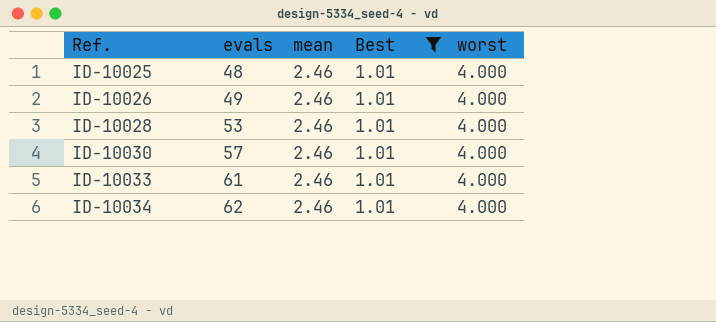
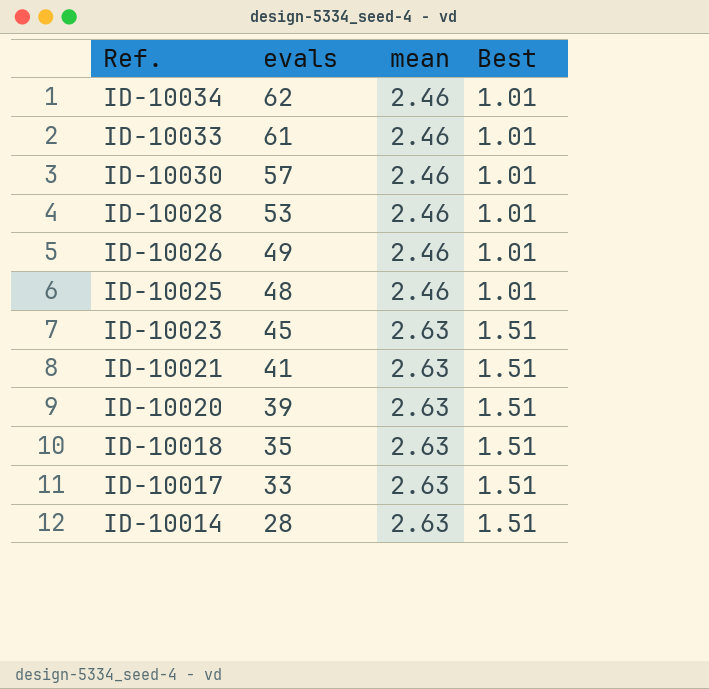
filter: Best = 1.01 -> none
row order: Ref. ascending -> Ref. descending
column worst | position: 5 -> none

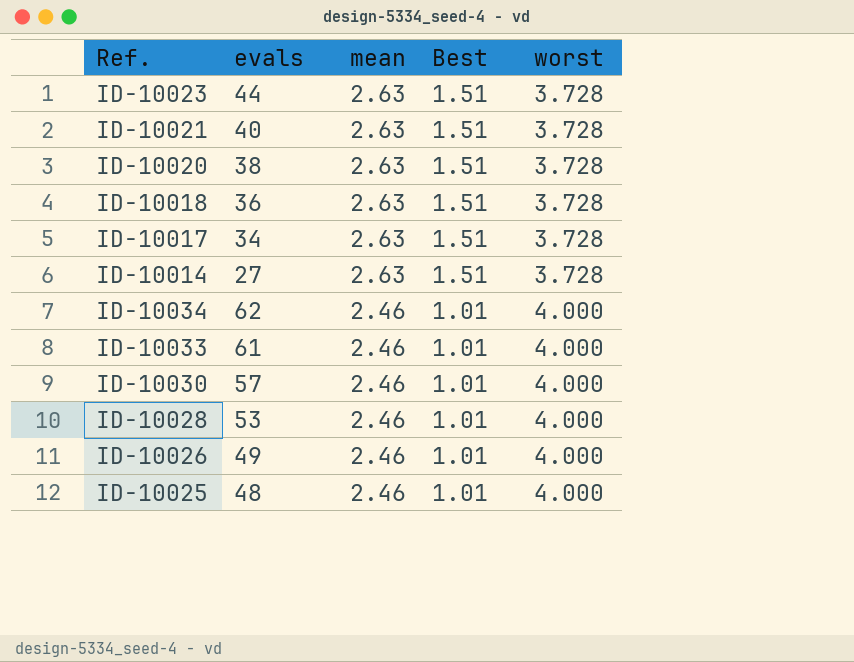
row order: Ref. descending -> mean descending
column worst | position: none -> 5
ID-10023 | evals: 45 -> 44
ID-10021 | evals: 41 -> 40
ID-10020 | evals: 39 -> 38
ID-10018 | evals: 35 -> 36
ID-10017 | evals: 33 -> 34
ID-10014 | evals: 28 -> 27

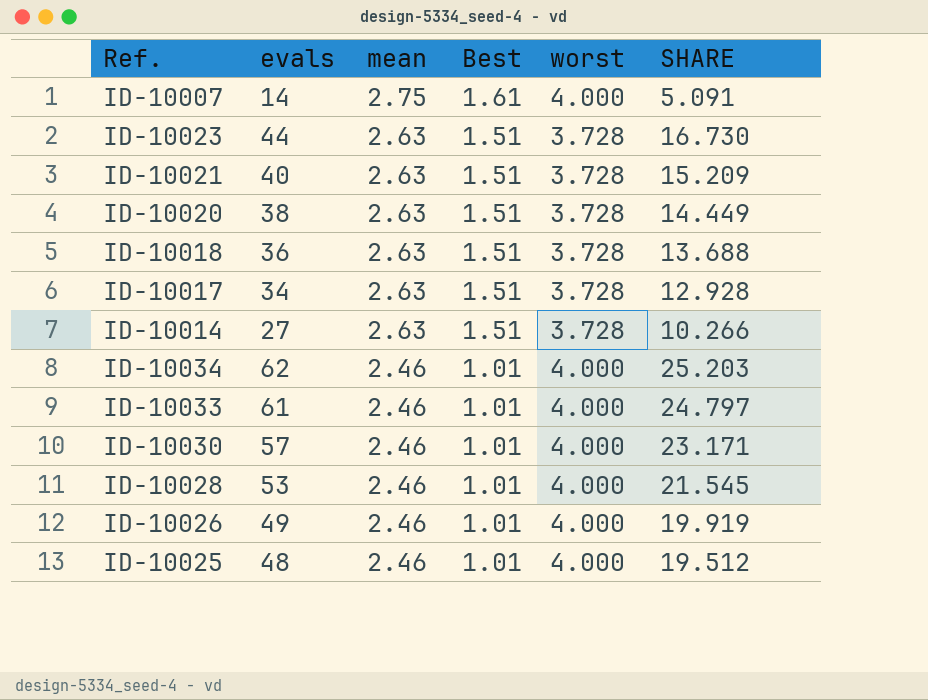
column SHARE | formula: none -> [evals] / [mean]
row ID-10007: none -> 14 | 2.75 | 1.61 | 4.000 | 5.091

